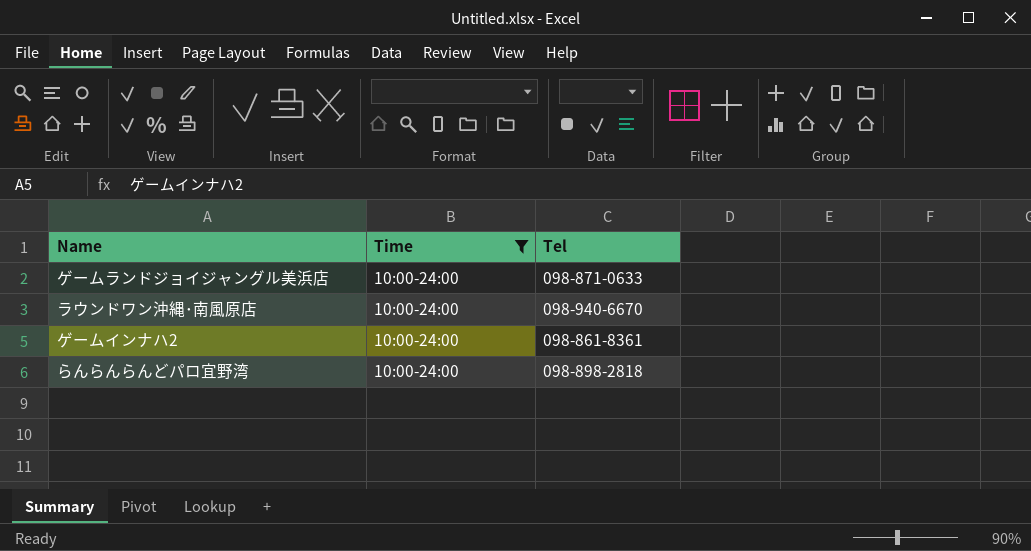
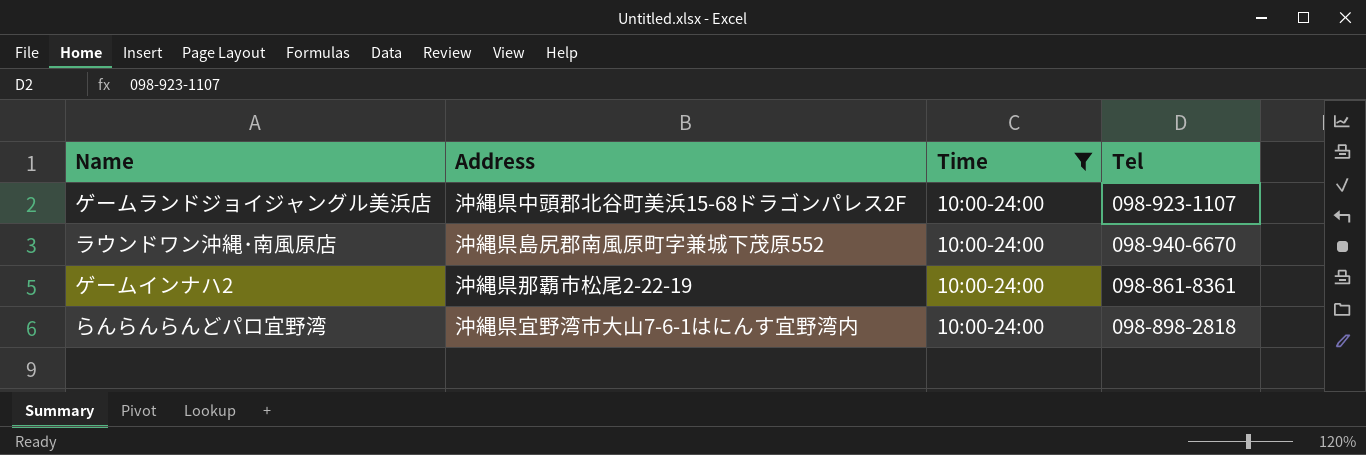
column Address | position: none -> 2
ゲームランドジョイジャングル美浜店 | Tel: 098-871-0633 -> 098-923-1107

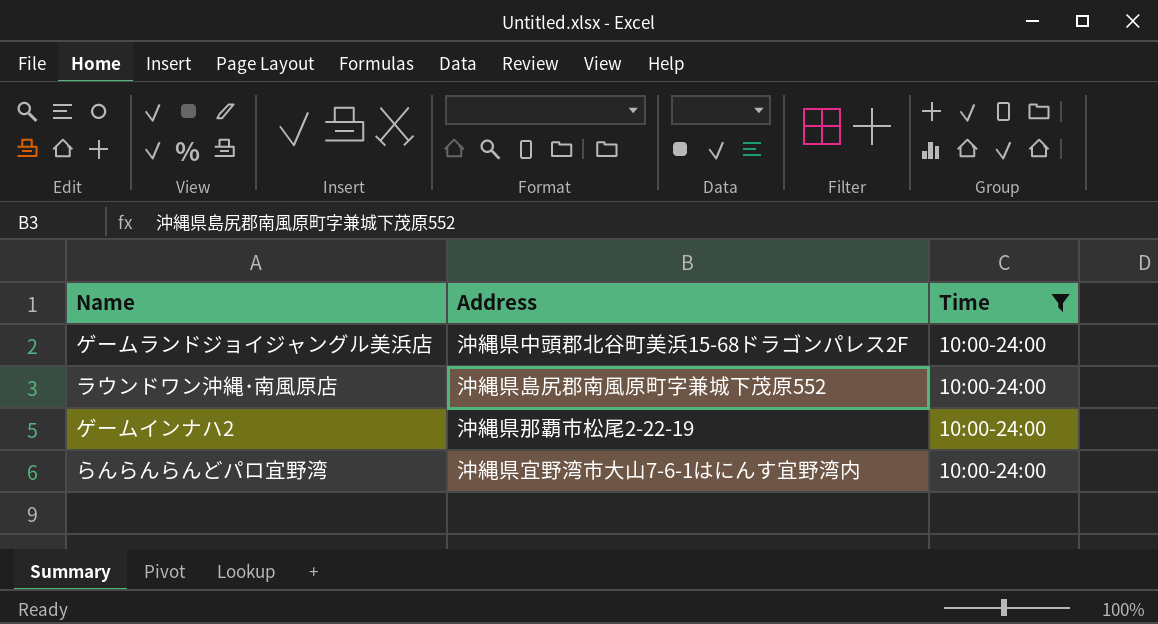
column Tel | position: 4 -> none

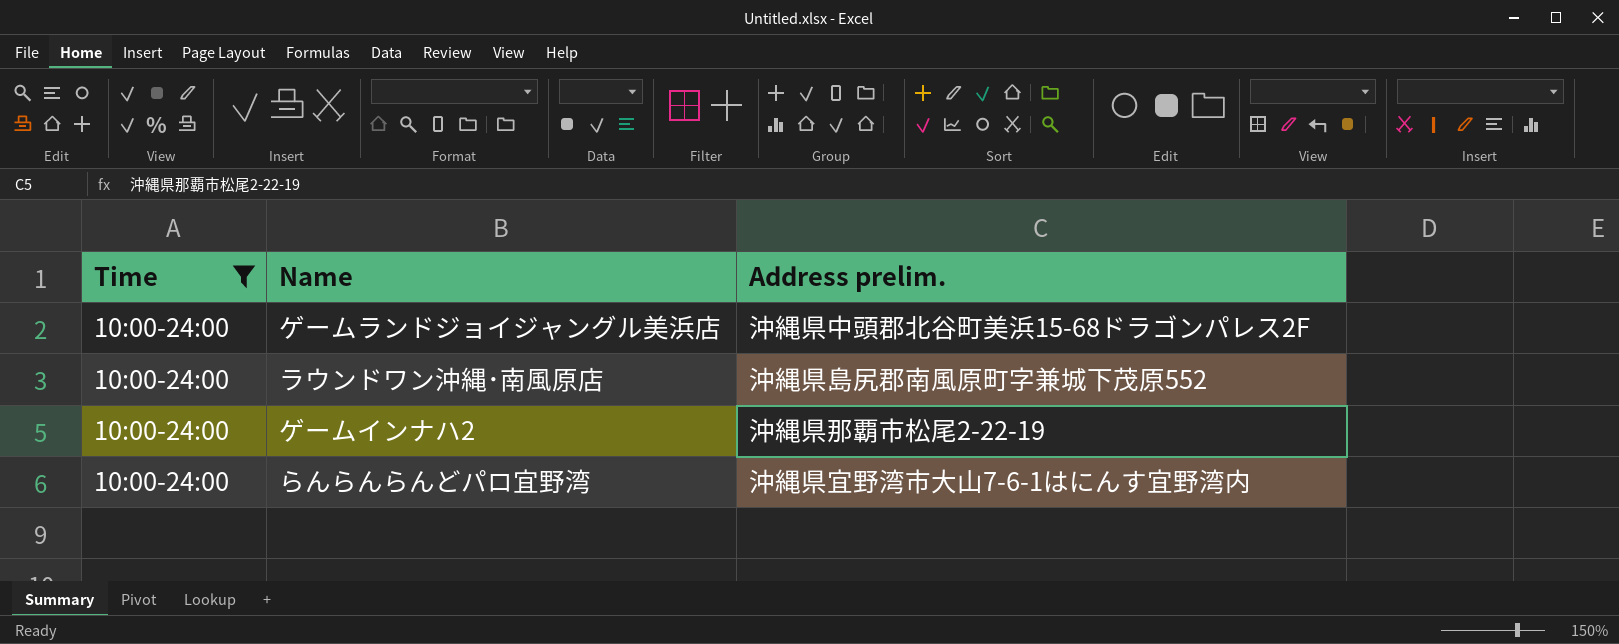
column Time | position: 3 -> 1
column name: Address -> Address prelim.

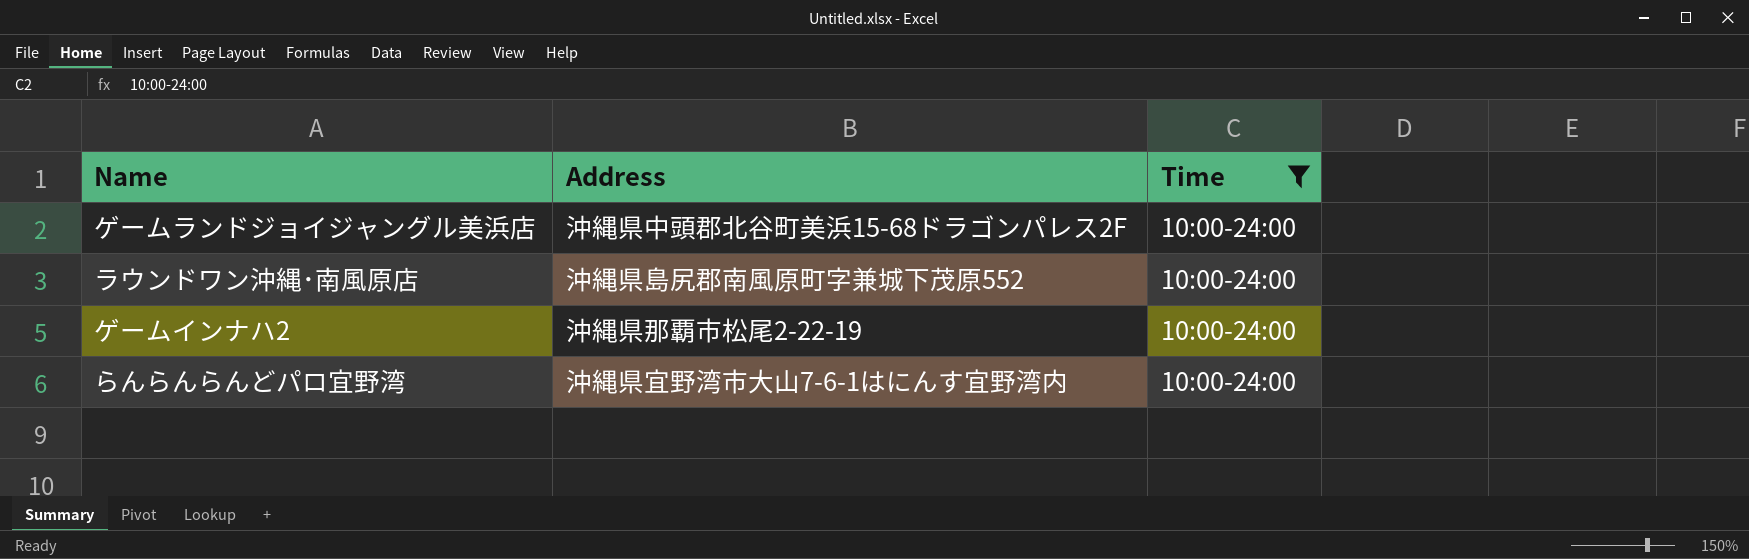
column name: Address prelim. -> Address
column Time | position: 1 -> 3

